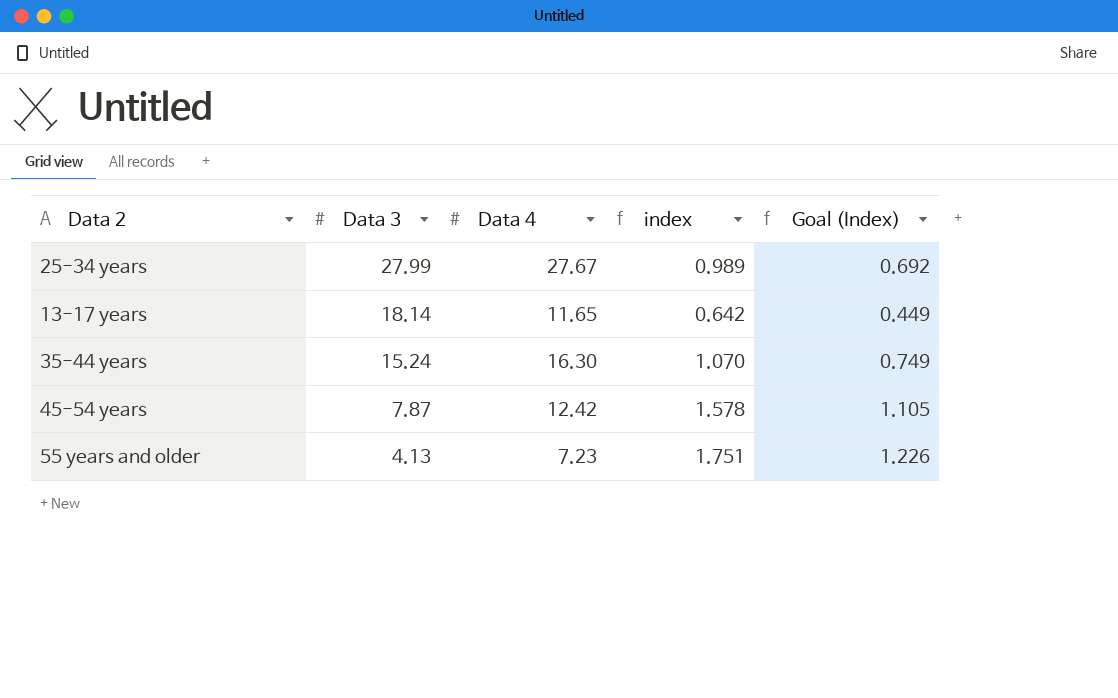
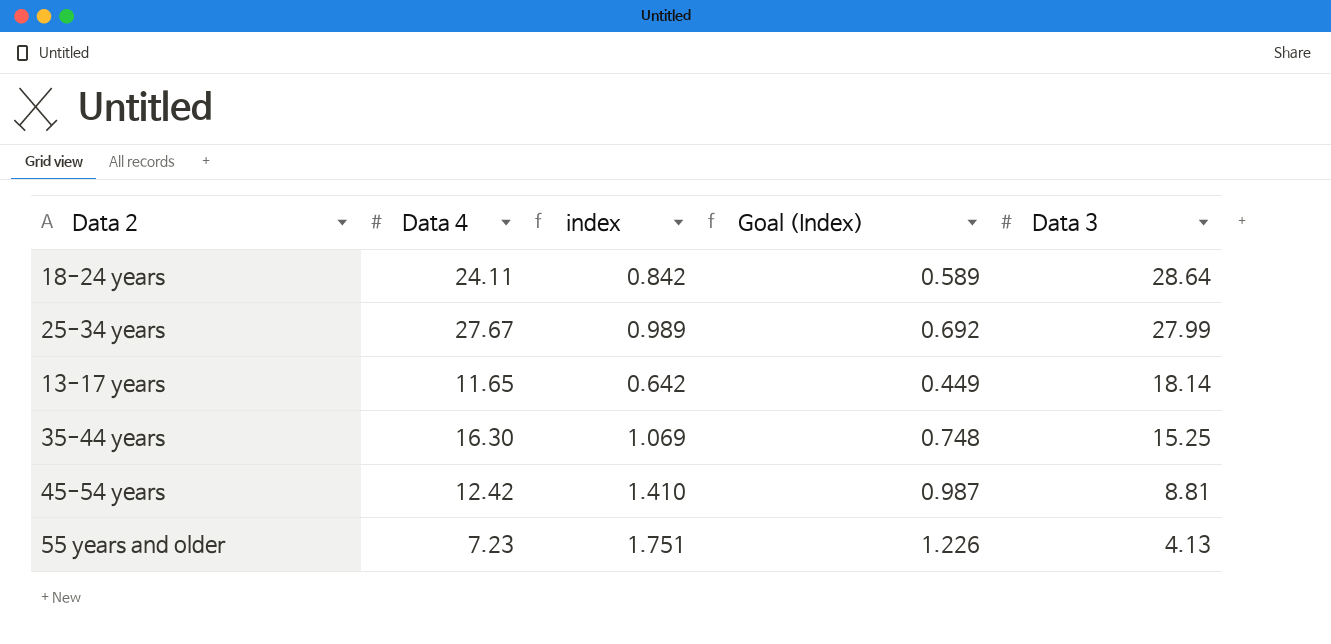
column Data 3 | position: 2 -> 5
row 18-24 years: none -> 24.11 | 0.842 | 0.589 | 28.64
35-44 years | index: 1.070 -> 1.069
35-44 years | Goal (Index): 0.749 -> 0.748
35-44 years | Data 3: 15.24 -> 15.25
45-54 years | index: 1.578 -> 1.410
45-54 years | Goal (Index): 1.105 -> 0.987
45-54 years | Data 3: 7.87 -> 8.81

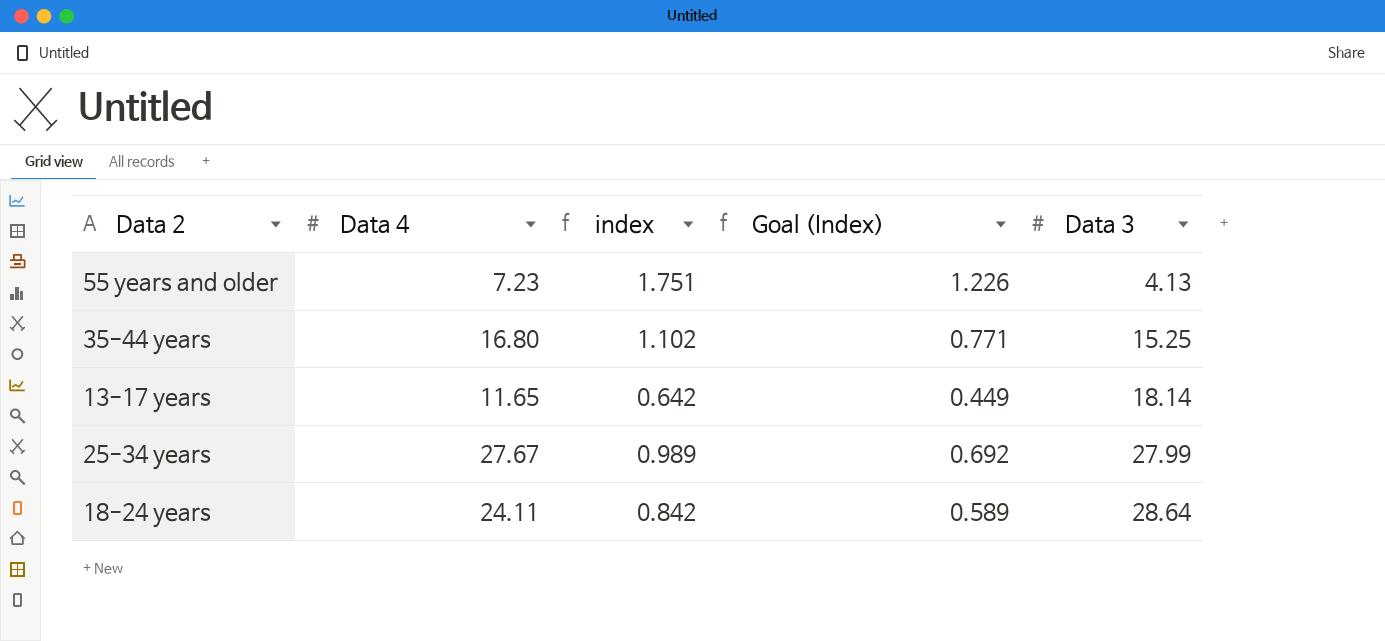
row order: Data 3 descending -> Data 3 ascending
row 45-54 years: 12.42 | 1.410 | 0.987 | 8.81 -> none
35-44 years | Data 4: 16.30 -> 16.80
35-44 years | index: 1.069 -> 1.102
35-44 years | Goal (Index): 0.748 -> 0.771

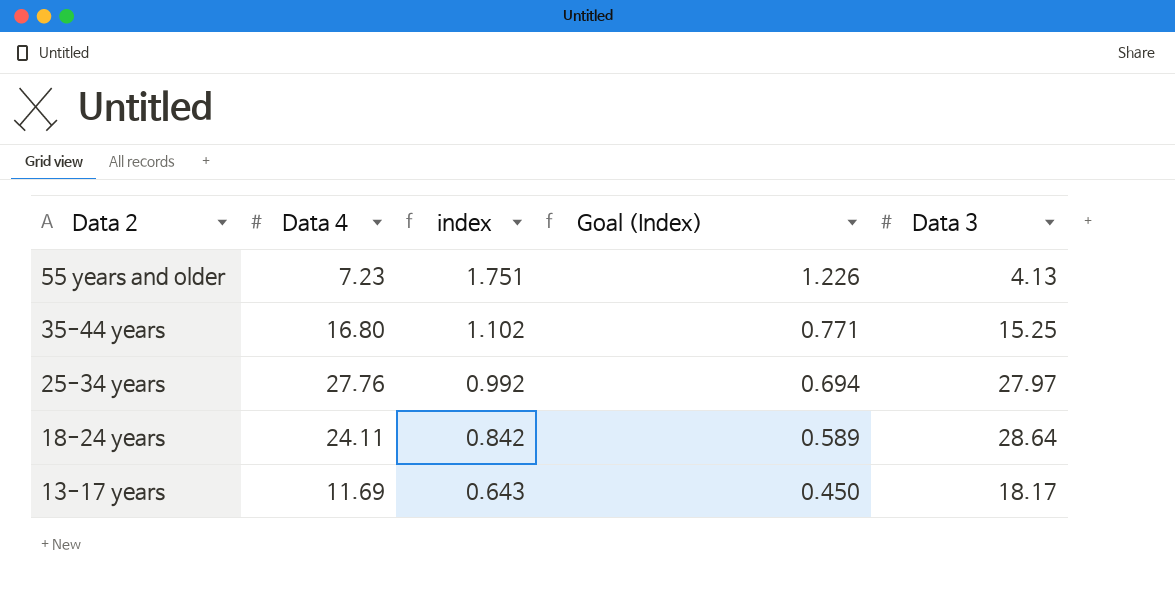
row order: Data 3 ascending -> Data 2 descending
25-34 years | Data 4: 27.67 -> 27.76
25-34 years | index: 0.989 -> 0.992
25-34 years | Goal (Index): 0.692 -> 0.694
25-34 years | Data 3: 27.99 -> 27.97
13-17 years | Data 4: 11.65 -> 11.69
13-17 years | index: 0.642 -> 0.643
13-17 years | Goal (Index): 0.449 -> 0.450
13-17 years | Data 3: 18.14 -> 18.17

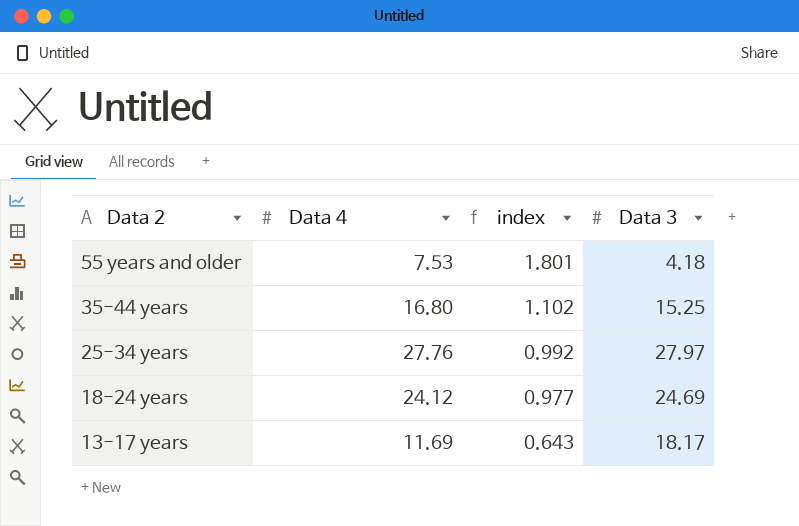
column Goal (Index) | formula: [index] * 0.7 -> none
55 years and older | Data 4: 7.23 -> 7.53
55 years and older | index: 1.751 -> 1.801
55 years and older | Data 3: 4.13 -> 4.18
18-24 years | Data 4: 24.11 -> 24.12
18-24 years | index: 0.842 -> 0.977
18-24 years | Data 3: 28.64 -> 24.69

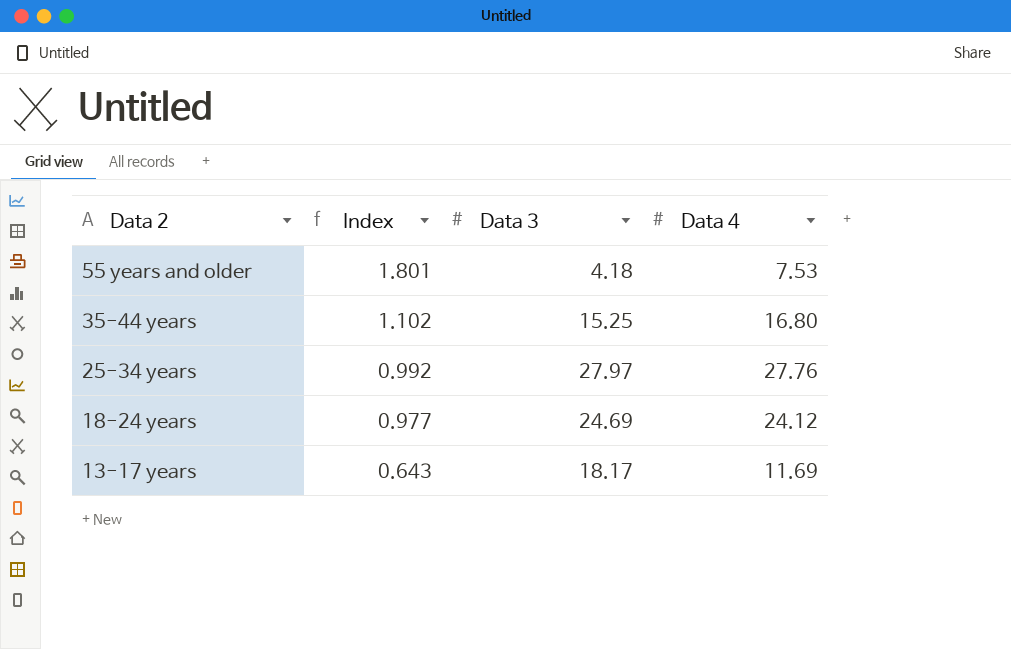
column name: index -> Index
column Data 4 | position: 2 -> 4

